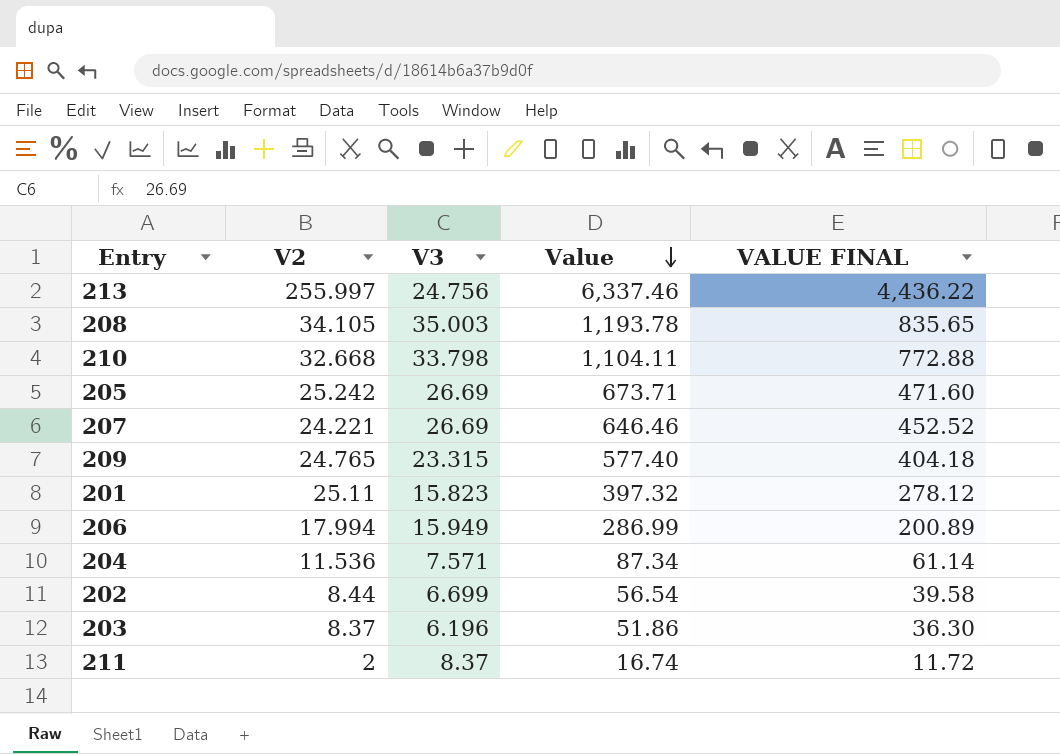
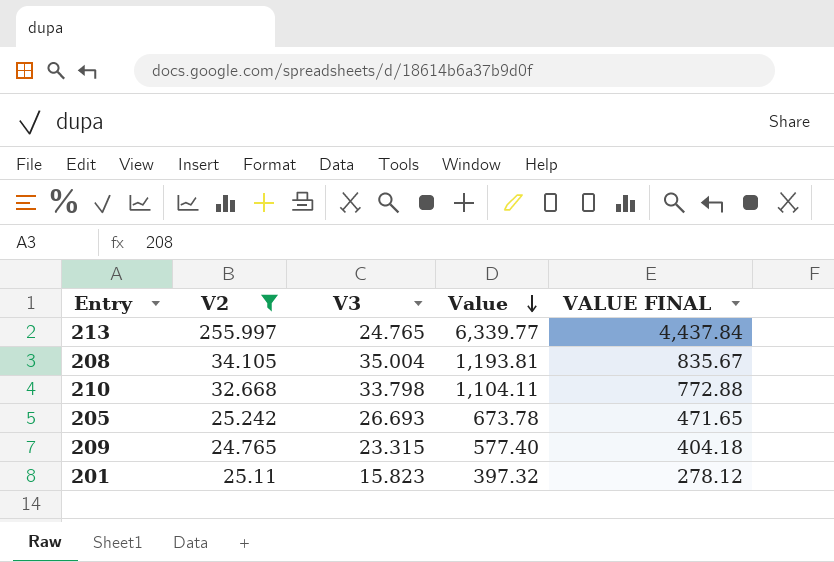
filter: none -> V2 >= 24.765
213 | V3: 24.756 -> 24.765
213 | Value: 6,337.46 -> 6,339.77
213 | VALUE FINAL: 4,436.22 -> 4,437.84
208 | V3: 35.003 -> 35.004
208 | Value: 1,193.78 -> 1,193.81
208 | VALUE FINAL: 835.65 -> 835.67
205 | V3: 26.69 -> 26.693
205 | Value: 673.71 -> 673.78
205 | VALUE FINAL: 471.60 -> 471.65

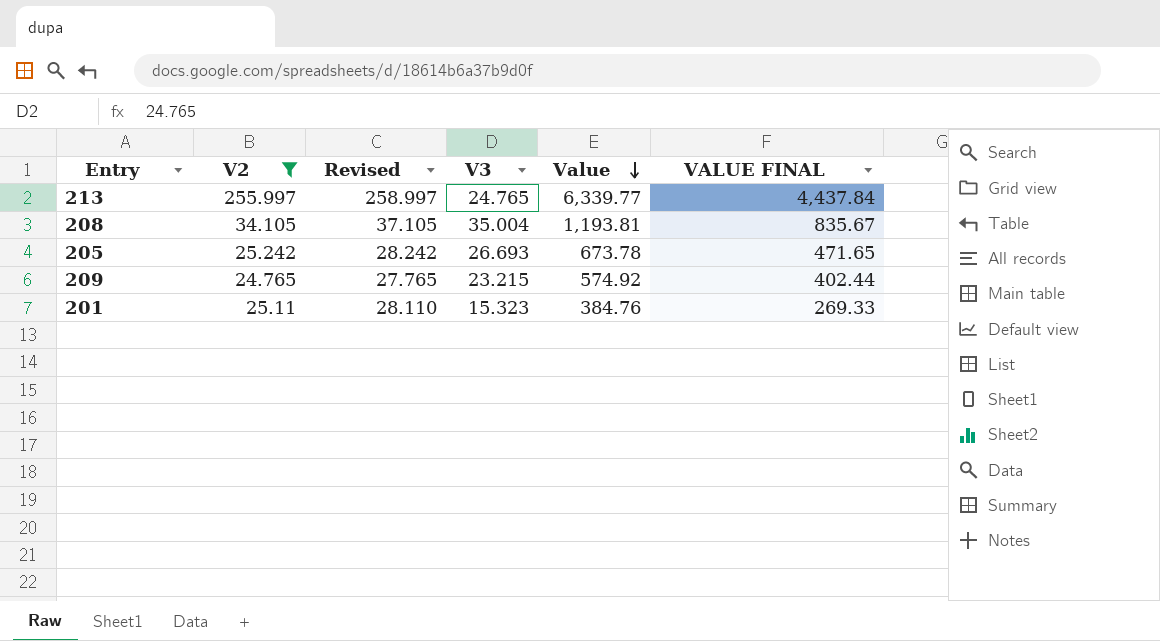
column Revised | formula: none -> [V2] + 3
row 210: 32.668 | 33.798 | 1,104.11 | 772.88 -> none
209 | V3: 23.315 -> 23.215
209 | Value: 577.40 -> 574.92
209 | VALUE FINAL: 404.18 -> 402.44
201 | V3: 15.823 -> 15.323
201 | Value: 397.32 -> 384.76
201 | VALUE FINAL: 278.12 -> 269.33

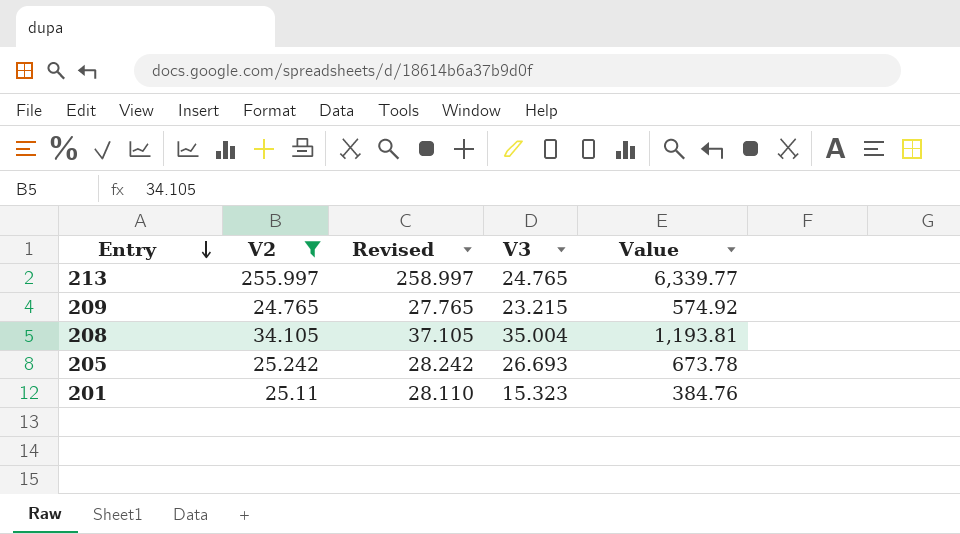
row order: Value descending -> Entry descending
column VALUE FINAL | formula: [Value] * 0.7 -> none

